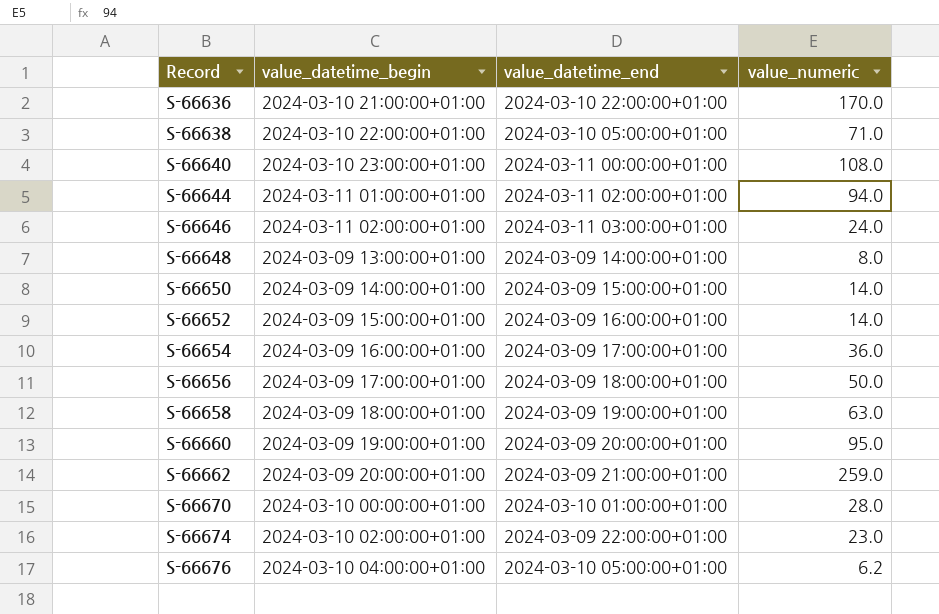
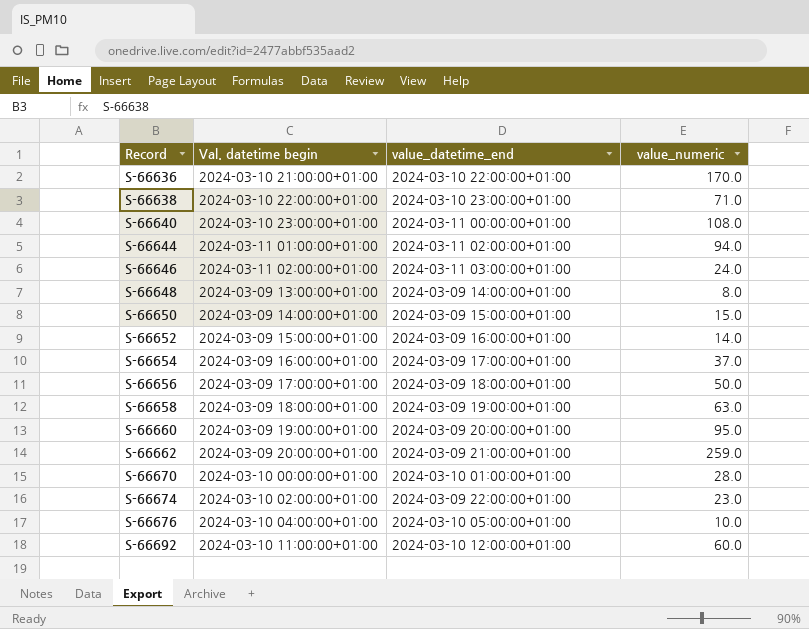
column name: value_datetime_begin -> Val. datetime begin
S-66638 | value_datetime_end: 2024-03-10 05:00:00+01:00 -> 2024-03-10 23:00:00+01:00
S-66650 | value_numeric: 14.0 -> 15.0
S-66654 | value_numeric: 36.0 -> 37.0
S-66676 | value_numeric: 6.2 -> 10.0
row S-66692: none -> 2024-03-10 11:00:00+01:00 | 2024-03-10 12:00:00+01:00 | 60.0

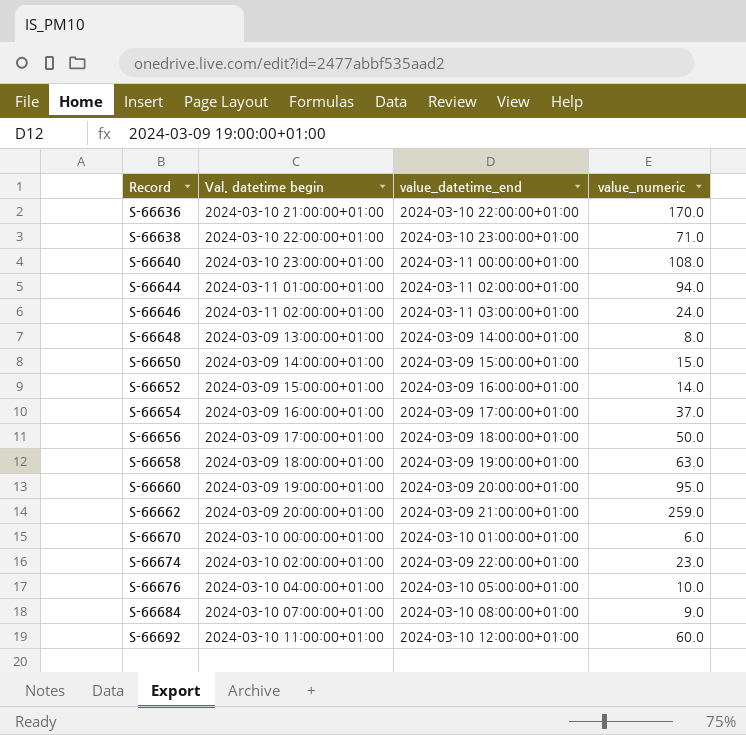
S-66670 | value_numeric: 28.0 -> 6.0
row S-66684: none -> 2024-03-10 07:00:00+01:00 | 2024-03-10 08:00:00+01:00 | 9.0

